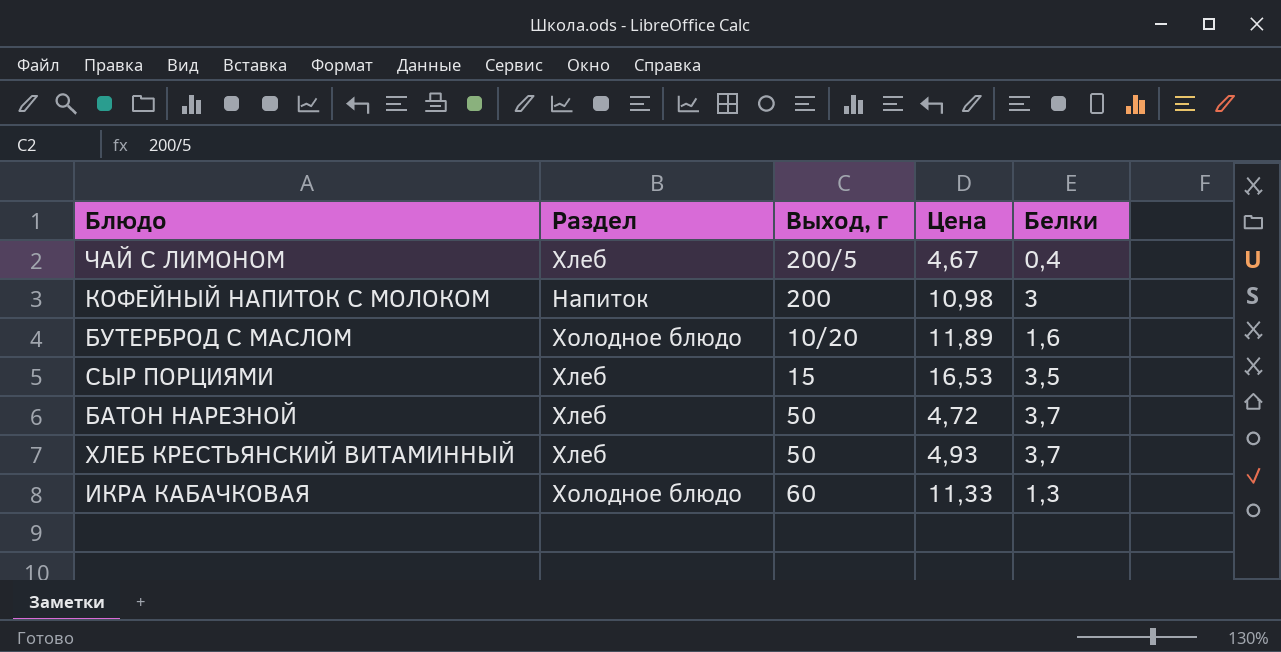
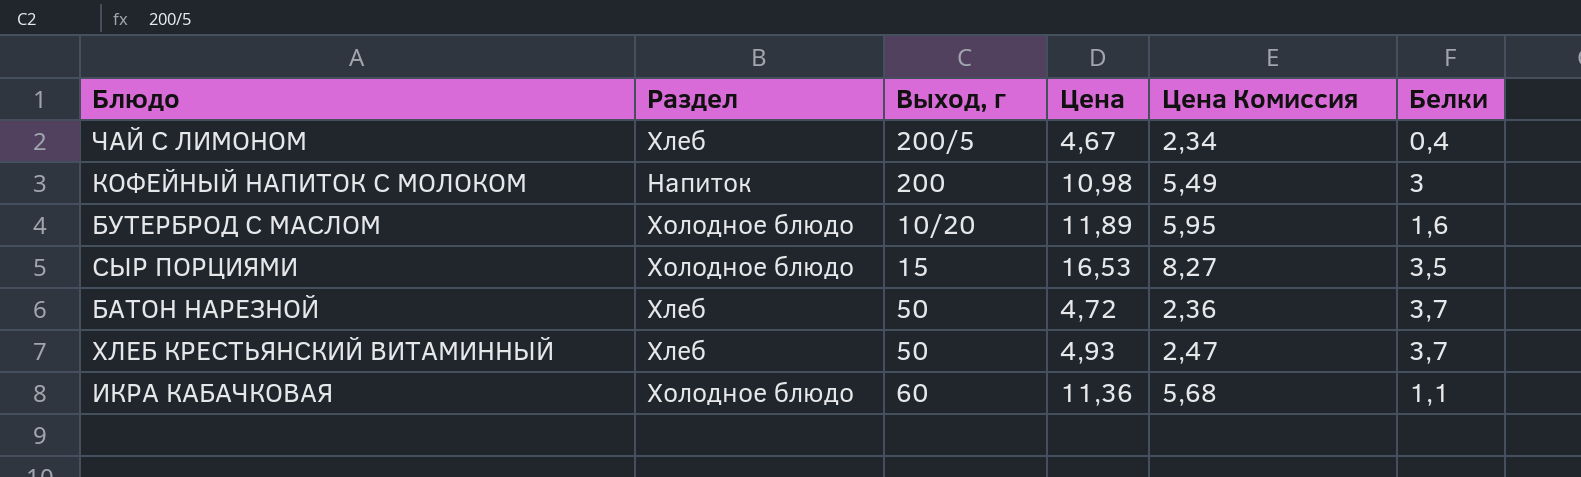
column Цена Комиссия | formula: none -> [Цена] * 0,5
СЫР ПОРЦИЯМИ | Раздел: Хлеб -> Холодное блюдо
ИКРА КАБАЧКОВАЯ | Цена: 11,33 -> 11,36
ИКРА КАБАЧКОВАЯ | Белки: 1,3 -> 1,1

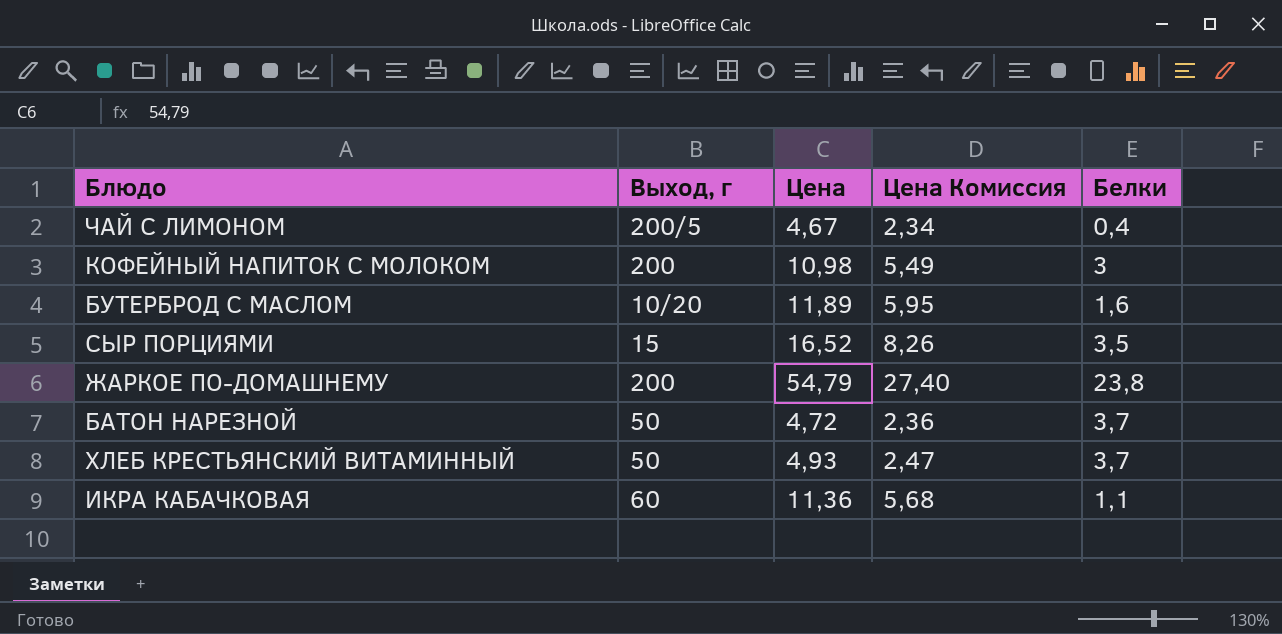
column Раздел | position: 2 -> none
СЫР ПОРЦИЯМИ | Цена: 16,53 -> 16,52
СЫР ПОРЦИЯМИ | Цена Комиссия: 8,27 -> 8,26
row ЖАРКОЕ ПО-ДОМАШНЕМУ: none -> 200 | 54,79 | 27,40 | 23,8

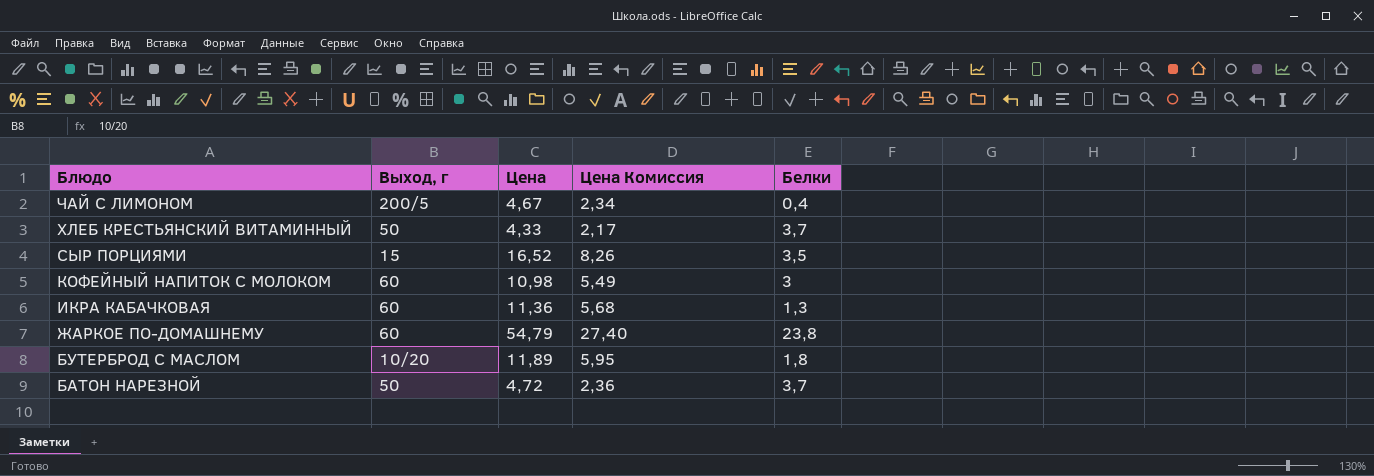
row order: none -> Блюдо descending
ХЛЕБ КРЕСТЬЯНСКИЙ ВИТАМИННЫЙ | Цена: 4,93 -> 4,33
ХЛЕБ КРЕСТЬЯНСКИЙ ВИТАМИННЫЙ | Цена Комиссия: 2,47 -> 2,17
КОФЕЙНЫЙ НАПИТОК С МОЛОКОМ | Выход, г: 200 -> 60
ИКРА КАБАЧКОВАЯ | Белки: 1,1 -> 1,3
ЖАРКОЕ ПО-ДОМАШНЕМУ | Выход, г: 200 -> 60
БУТЕРБРОД С МАСЛОМ | Белки: 1,6 -> 1,8

